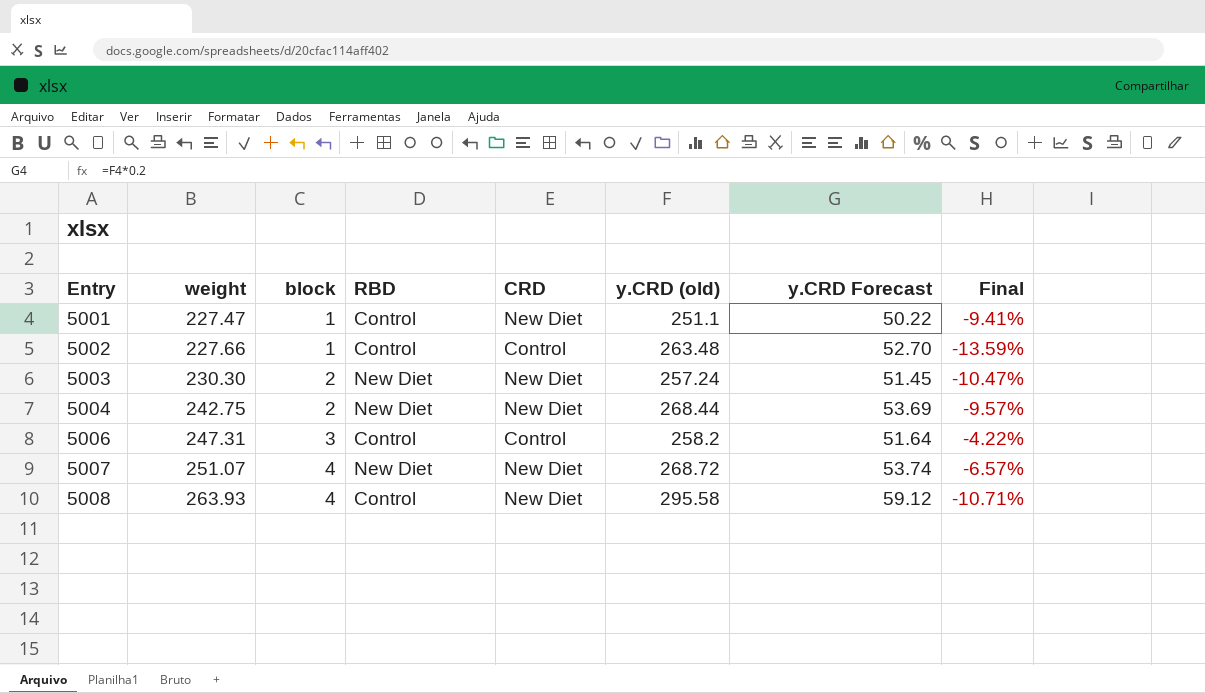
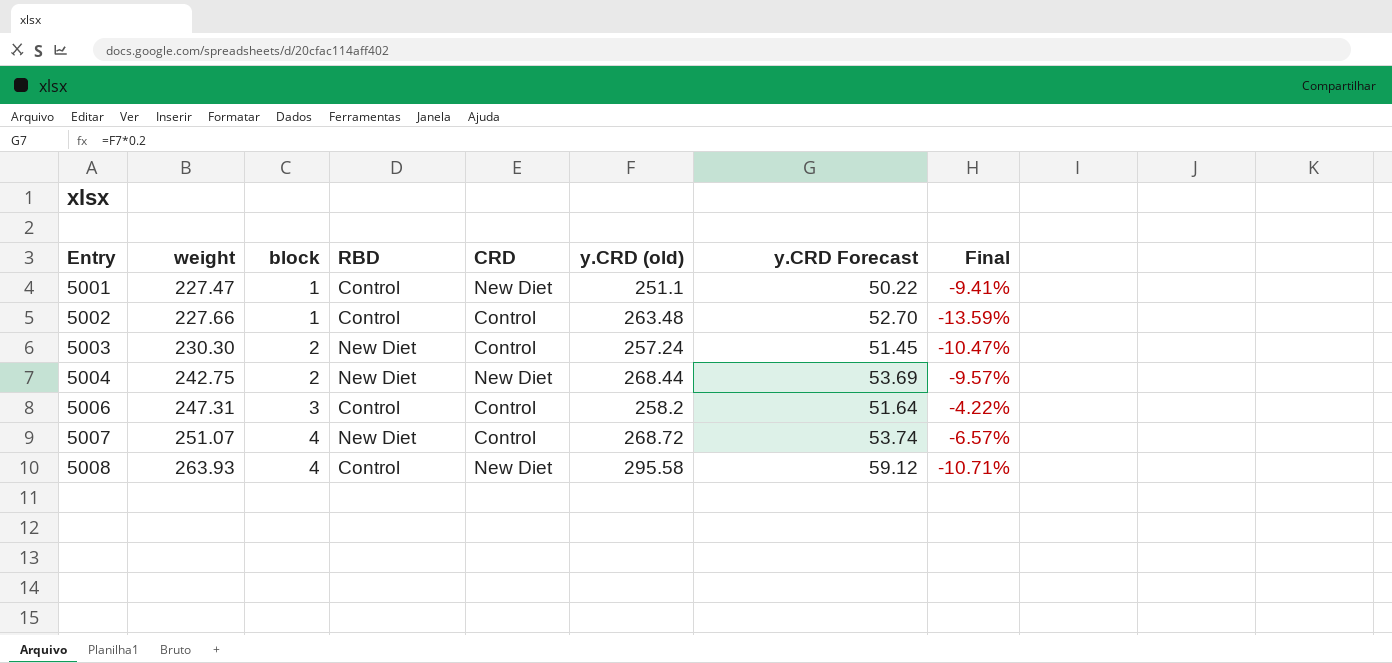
5003 | CRD: New Diet -> Control
5007 | CRD: New Diet -> Control

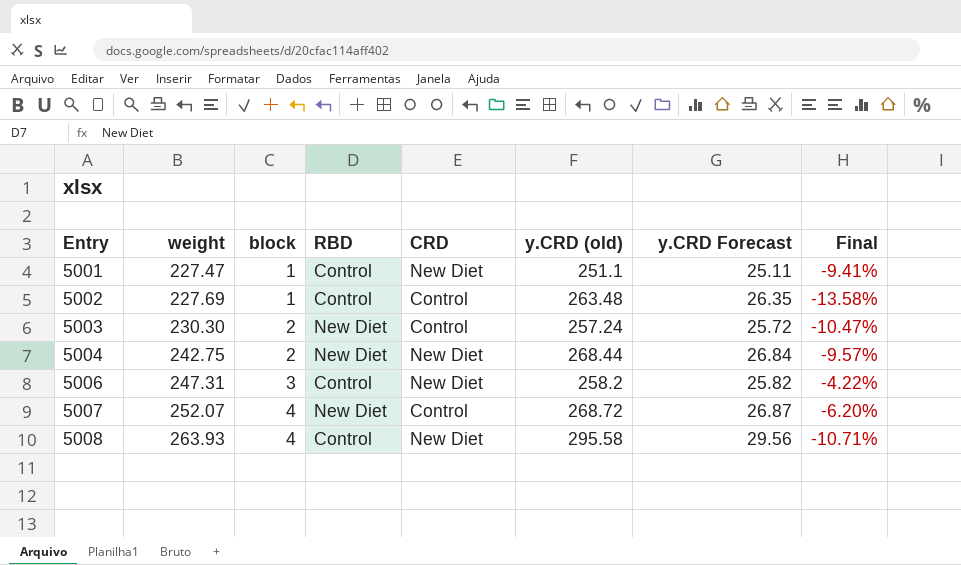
column y.CRD Forecast | formula: [y.CRD (old)] * 0.2 -> [y.CRD (old)] * 0.1
5002 | weight: 227.66 -> 227.69
5002 | Final: -13.59% -> -13.58%
5006 | CRD: Control -> New Diet
5007 | weight: 251.07 -> 252.07
5007 | Final: -6.57% -> -6.20%

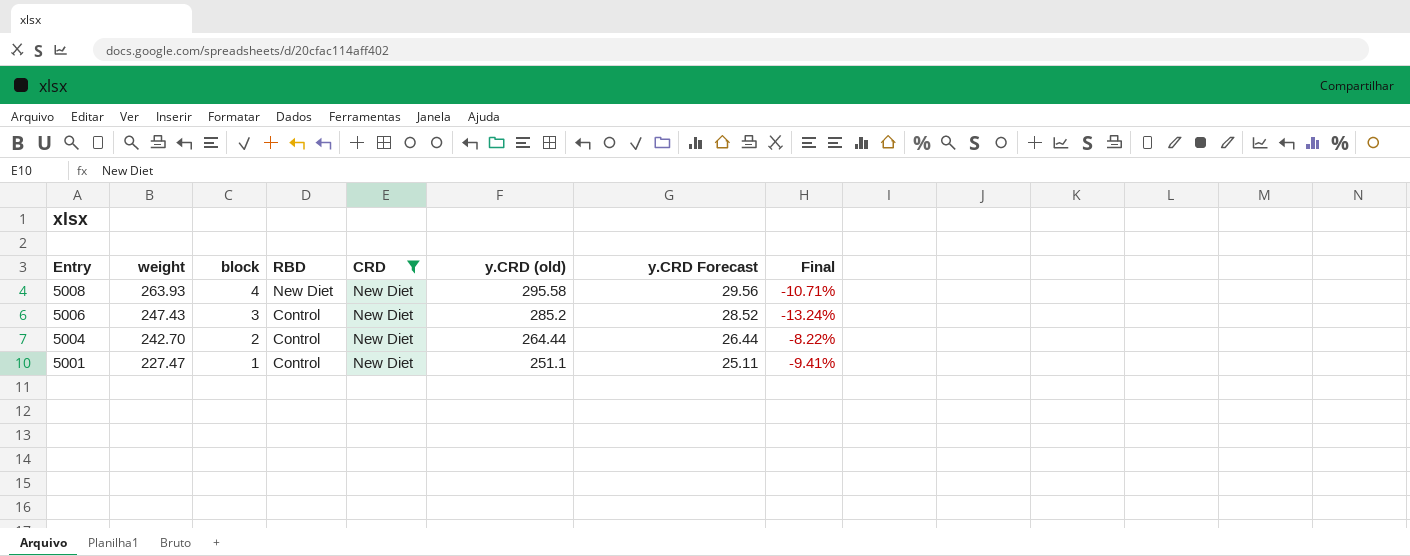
filter: none -> CRD = New Diet
row order: Entry ascending -> Entry descending
5008 | RBD: Control -> New Diet
5006 | weight: 247.31 -> 247.43
5006 | y.CRD (old): 258.2 -> 285.2
5006 | y.CRD Forecast: 25.82 -> 28.52
5006 | Final: -4.22% -> -13.24%
5004 | weight: 242.75 -> 242.70
5004 | RBD: New Diet -> Control
5004 | y.CRD (old): 268.44 -> 264.44
5004 | y.CRD Forecast: 26.84 -> 26.44
5004 | Final: -9.57% -> -8.22%

